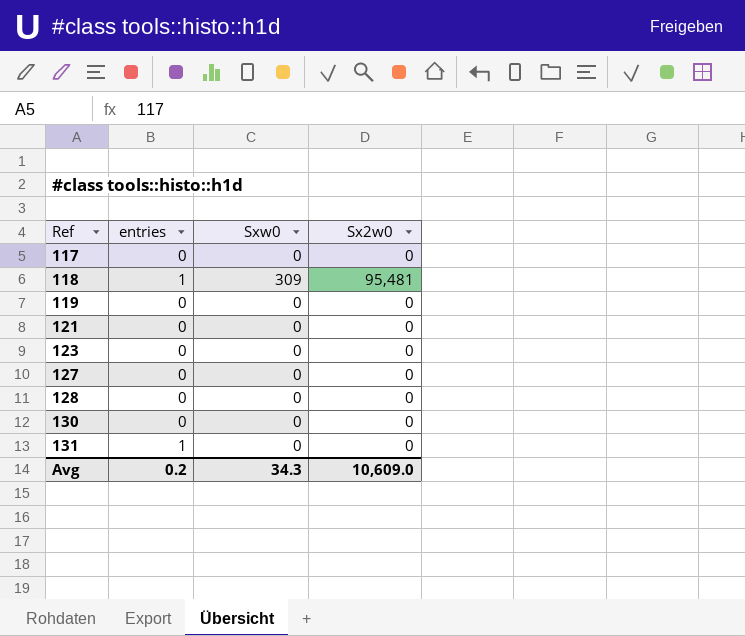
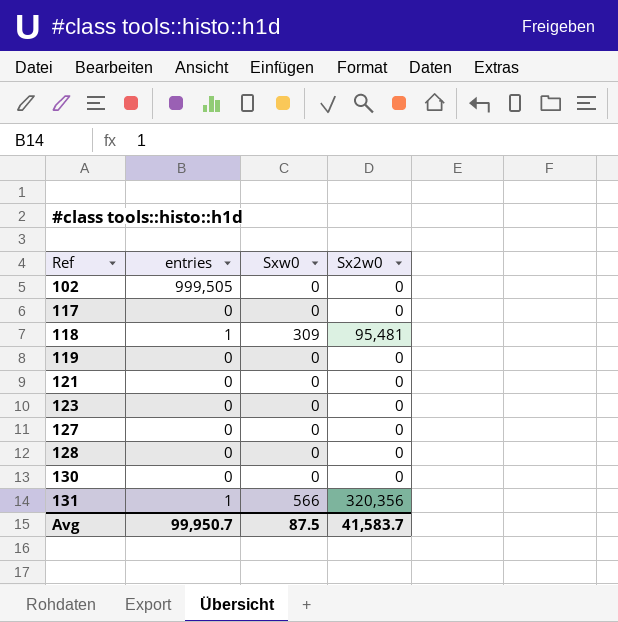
row 102: none -> 999,505 | 0 | 0
131 | Sxw0: 0 -> 566
131 | Sx2w0: 0 -> 320,356
Avg | entries: 0.2 -> 99,950.7
Avg | Sxw0: 34.3 -> 87.5
Avg | Sx2w0: 10,609.0 -> 41,583.7

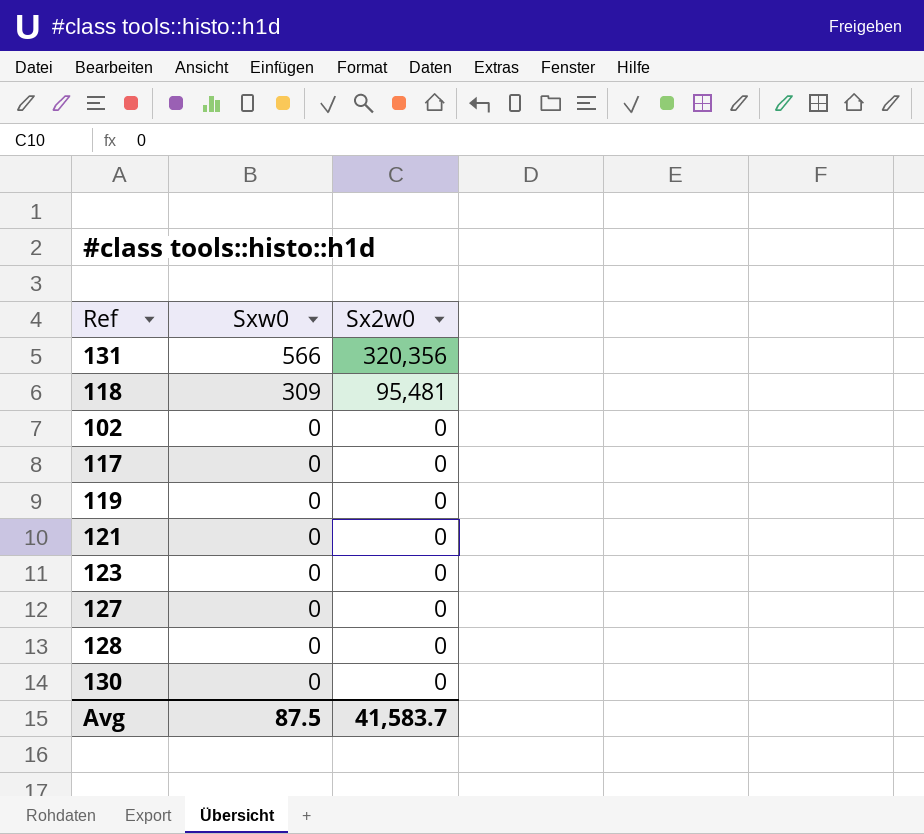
row order: Ref ascending -> Sxw0 descending
column entries | position: 2 -> none

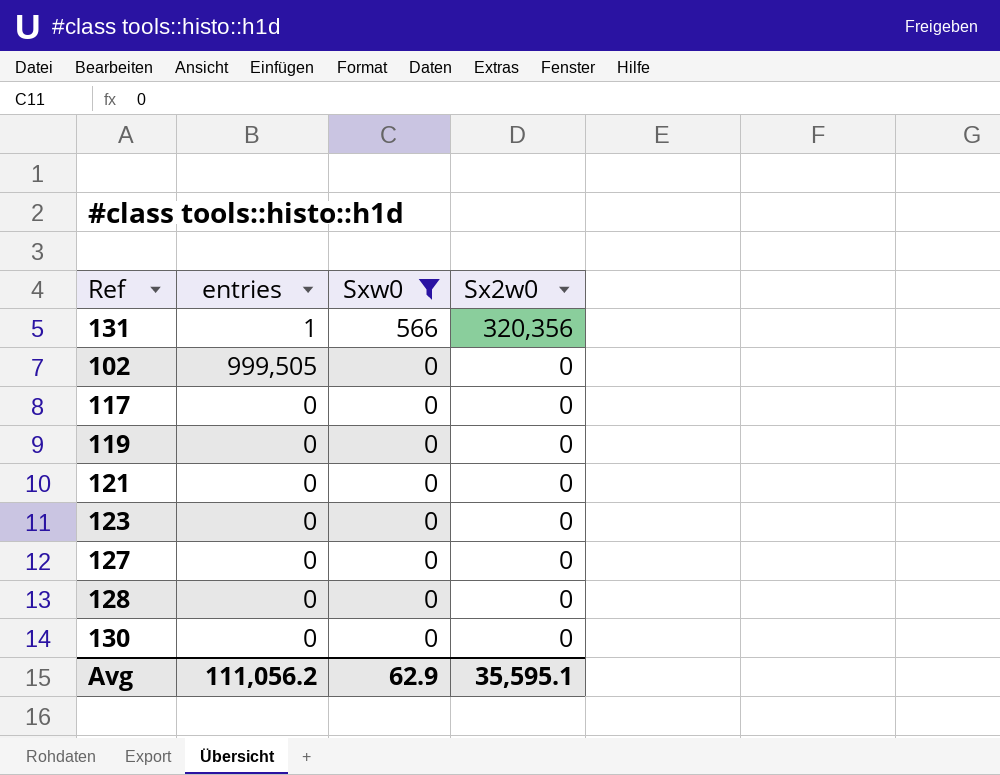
filter: none -> Sxw0 != 309
column entries | position: none -> 2
Avg | Sxw0: 87.5 -> 62.9
Avg | Sx2w0: 41,583.7 -> 35,595.1

